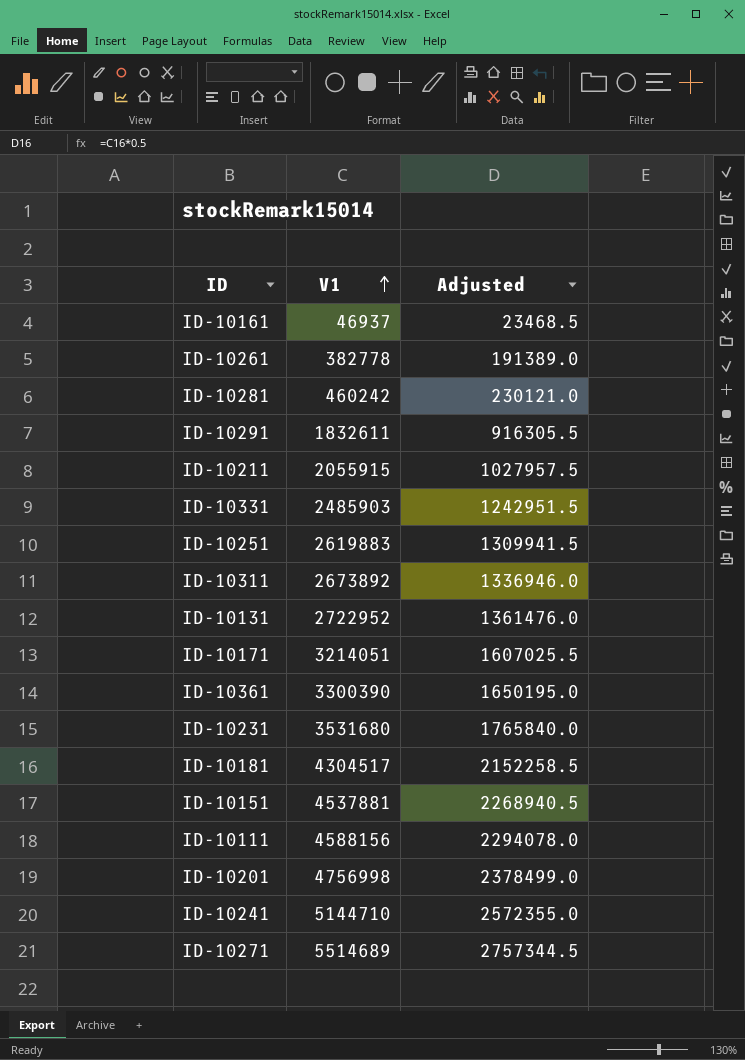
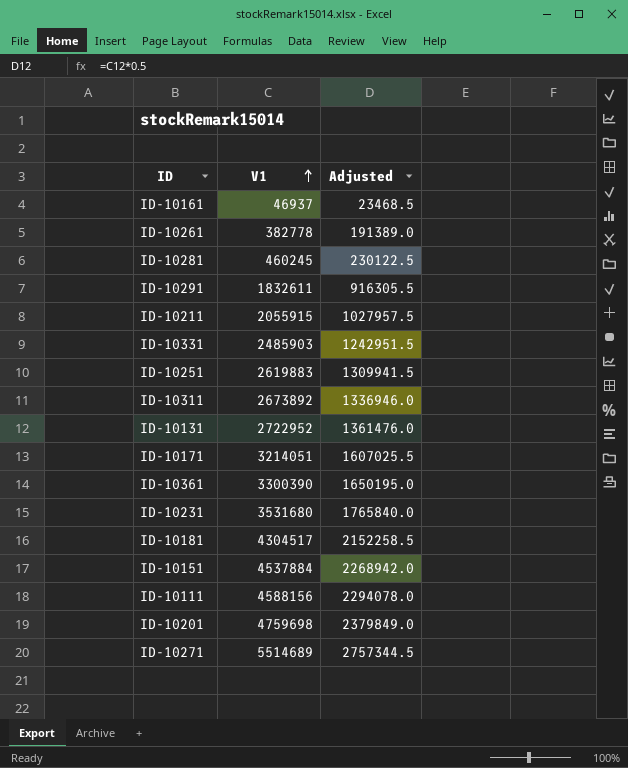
row ID-10241: 5144710 | 2572355.0 -> none
ID-10281 | V1: 460242 -> 460245
ID-10281 | Adjusted: 230121.0 -> 230122.5
ID-10151 | V1: 4537881 -> 4537884
ID-10151 | Adjusted: 2268940.5 -> 2268942.0
ID-10201 | V1: 4756998 -> 4759698
ID-10201 | Adjusted: 2378499.0 -> 2379849.0

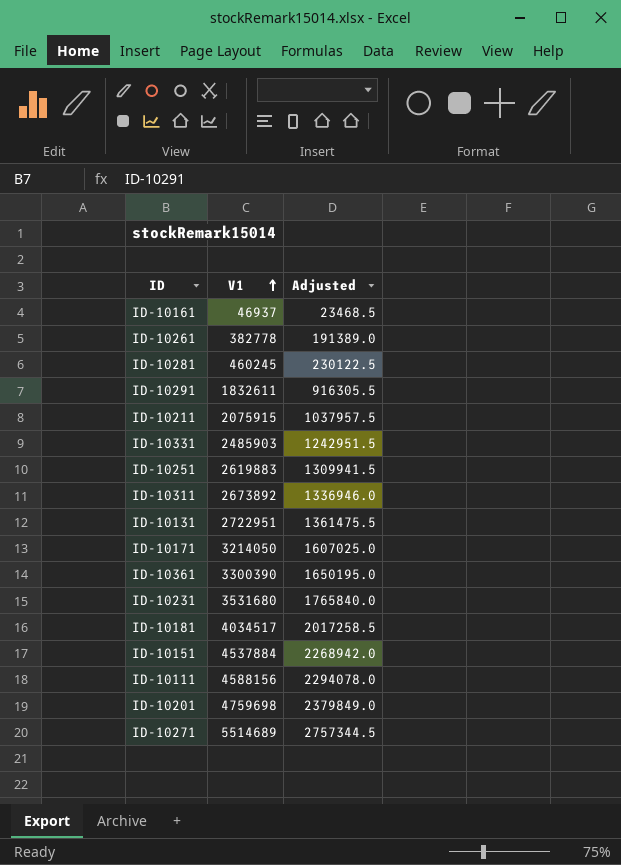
ID-10211 | V1: 2055915 -> 2075915
ID-10211 | Adjusted: 1027957.5 -> 1037957.5
ID-10131 | V1: 2722952 -> 2722951
ID-10131 | Adjusted: 1361476.0 -> 1361475.5
ID-10171 | V1: 3214051 -> 3214050
ID-10171 | Adjusted: 1607025.5 -> 1607025.0
ID-10181 | V1: 4304517 -> 4034517
ID-10181 | Adjusted: 2152258.5 -> 2017258.5

